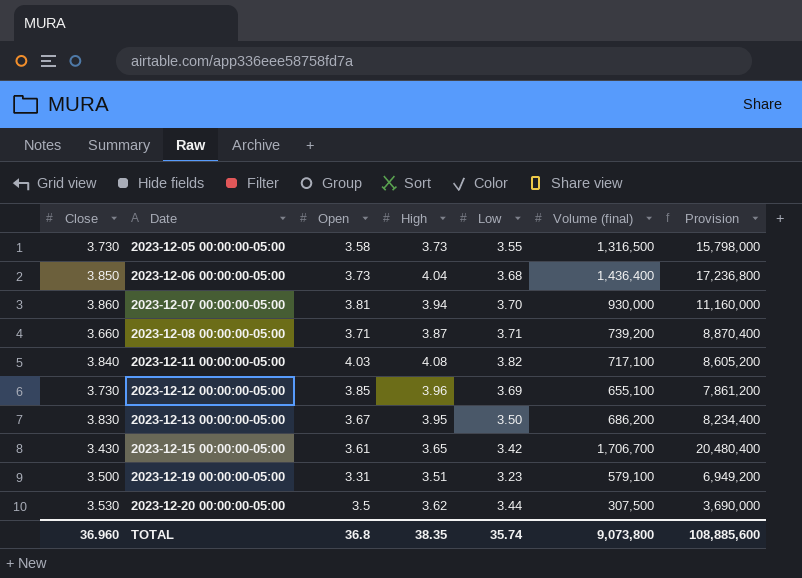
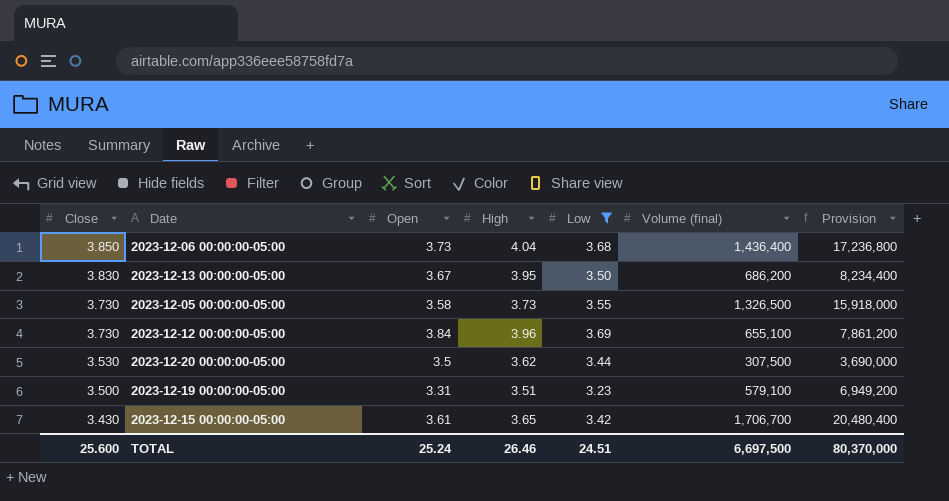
filter: none -> Low <= 3.69
row order: Date ascending -> Close descending
2023-12-05 00:00:00-05:00 | Volume (final): 1,316,500 -> 1,326,500
2023-12-05 00:00:00-05:00 | Provision: 15,798,000 -> 15,918,000
2023-12-12 00:00:00-05:00 | Open: 3.85 -> 3.84
TOTAL | Close: 36.960 -> 25.600
TOTAL | Open: 36.8 -> 25.24
TOTAL | High: 38.35 -> 26.46
TOTAL | Low: 35.74 -> 24.51
TOTAL | Volume (final): 9,073,800 -> 6,697,500
TOTAL | Provision: 108,885,600 -> 80,370,000

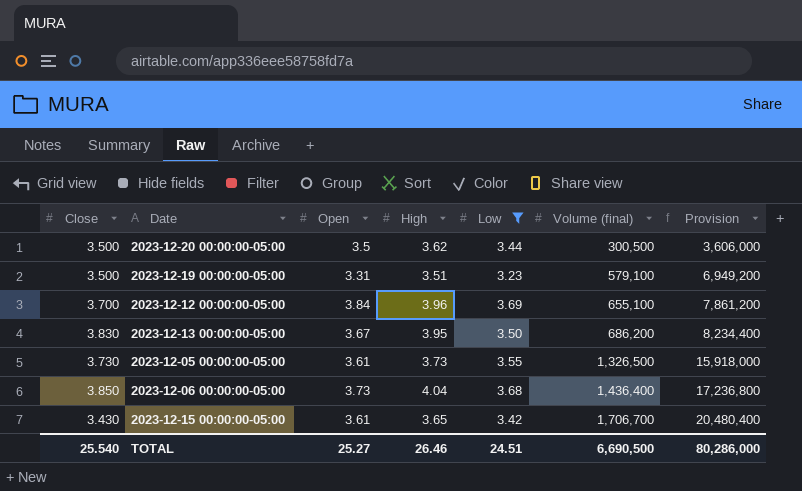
row order: Close descending -> Volume (final) ascending
2023-12-20 00:00:00-05:00 | Close: 3.530 -> 3.500
2023-12-20 00:00:00-05:00 | Volume (final): 307,500 -> 300,500
2023-12-20 00:00:00-05:00 | Provision: 3,690,000 -> 3,606,000
2023-12-12 00:00:00-05:00 | Close: 3.730 -> 3.700
2023-12-05 00:00:00-05:00 | Open: 3.58 -> 3.61
TOTAL | Close: 25.600 -> 25.540
TOTAL | Open: 25.24 -> 25.27
TOTAL | Volume (final): 6,697,500 -> 6,690,500
TOTAL | Provision: 80,370,000 -> 80,286,000

